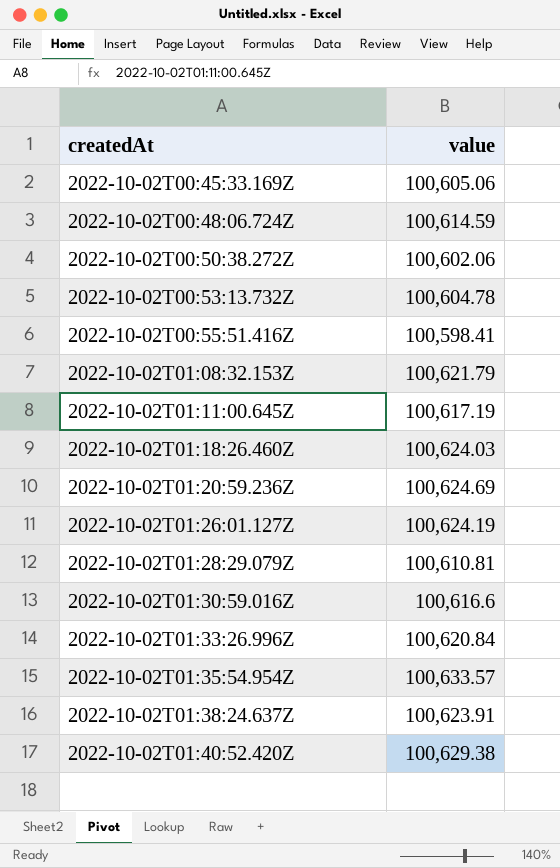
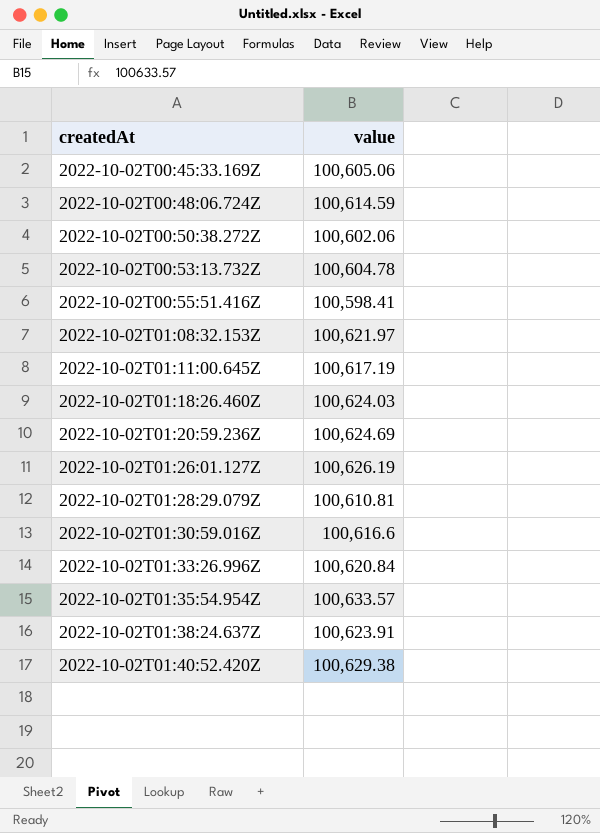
2022-10-02T01:08:32.153Z | value: 100,621.79 -> 100,621.97
2022-10-02T01:26:01.127Z | value: 100,624.19 -> 100,626.19

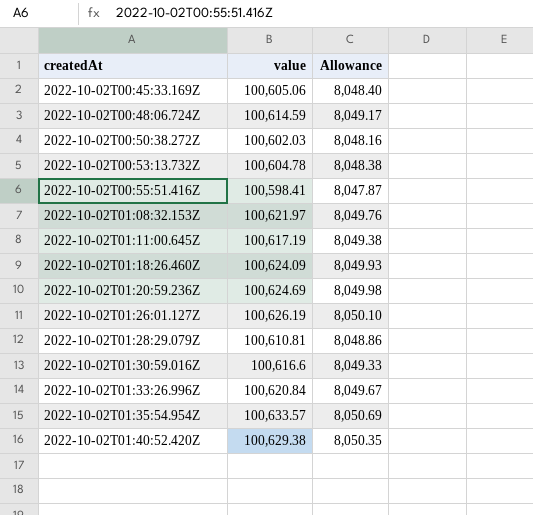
column Allowance | formula: none -> [value] * 0.08
row 2022-10-02T01:38:24.637Z: 100,623.91 -> none
2022-10-02T00:50:38.272Z | value: 100,602.06 -> 100,602.03
2022-10-02T01:18:26.460Z | value: 100,624.03 -> 100,624.09

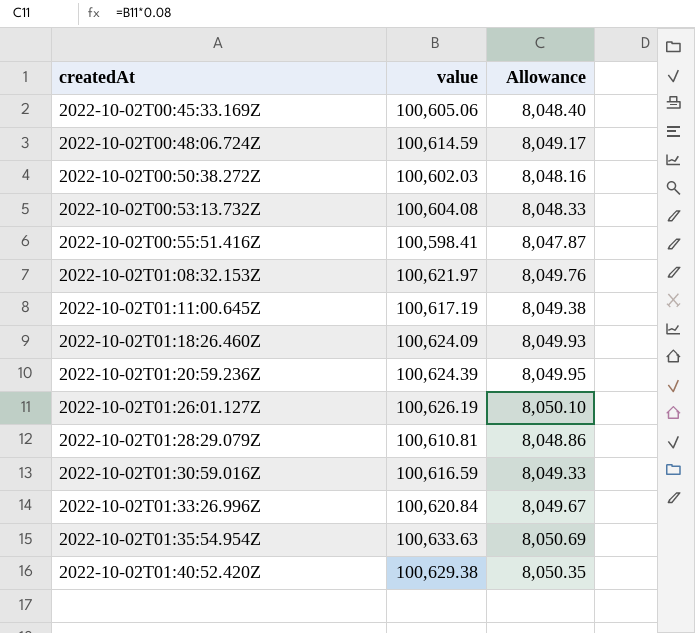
2022-10-02T00:53:13.732Z | value: 100,604.78 -> 100,604.08
2022-10-02T00:53:13.732Z | Allowance: 8,048.38 -> 8,048.33
2022-10-02T01:20:59.236Z | value: 100,624.69 -> 100,624.39
2022-10-02T01:20:59.236Z | Allowance: 8,049.98 -> 8,049.95
2022-10-02T01:30:59.016Z | value: 100,616.6 -> 100,616.59
2022-10-02T01:35:54.954Z | value: 100,633.57 -> 100,633.63

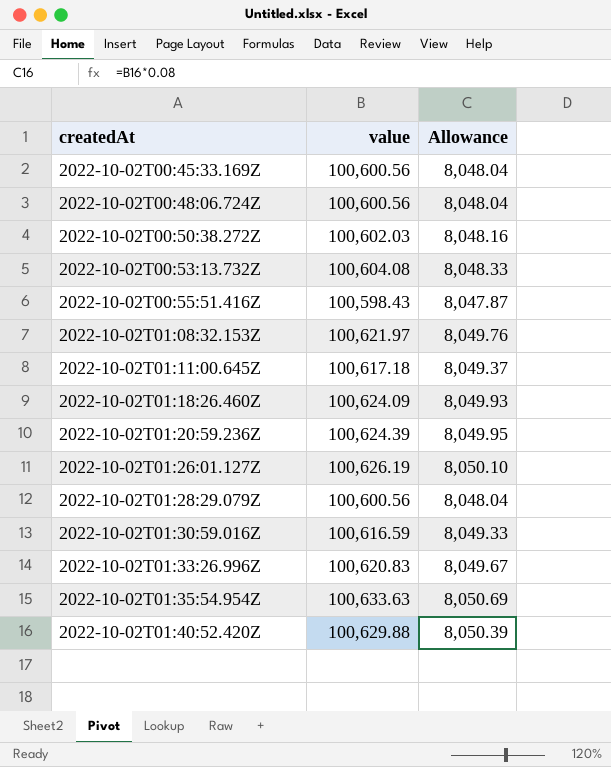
2022-10-02T00:45:33.169Z | value: 100,605.06 -> 100,600.56
2022-10-02T00:45:33.169Z | Allowance: 8,048.40 -> 8,048.04
2022-10-02T00:48:06.724Z | value: 100,614.59 -> 100,600.56
2022-10-02T00:48:06.724Z | Allowance: 8,049.17 -> 8,048.04
2022-10-02T00:55:51.416Z | value: 100,598.41 -> 100,598.43
2022-10-02T01:11:00.645Z | value: 100,617.19 -> 100,617.18
2022-10-02T01:11:00.645Z | Allowance: 8,049.38 -> 8,049.37
2022-10-02T01:28:29.079Z | value: 100,610.81 -> 100,600.56
2022-10-02T01:28:29.079Z | Allowance: 8,048.86 -> 8,048.04
2022-10-02T01:33:26.996Z | value: 100,620.84 -> 100,620.83
2022-10-02T01:40:52.420Z | value: 100,629.38 -> 100,629.88
2022-10-02T01:40:52.420Z | Allowance: 8,050.35 -> 8,050.39

